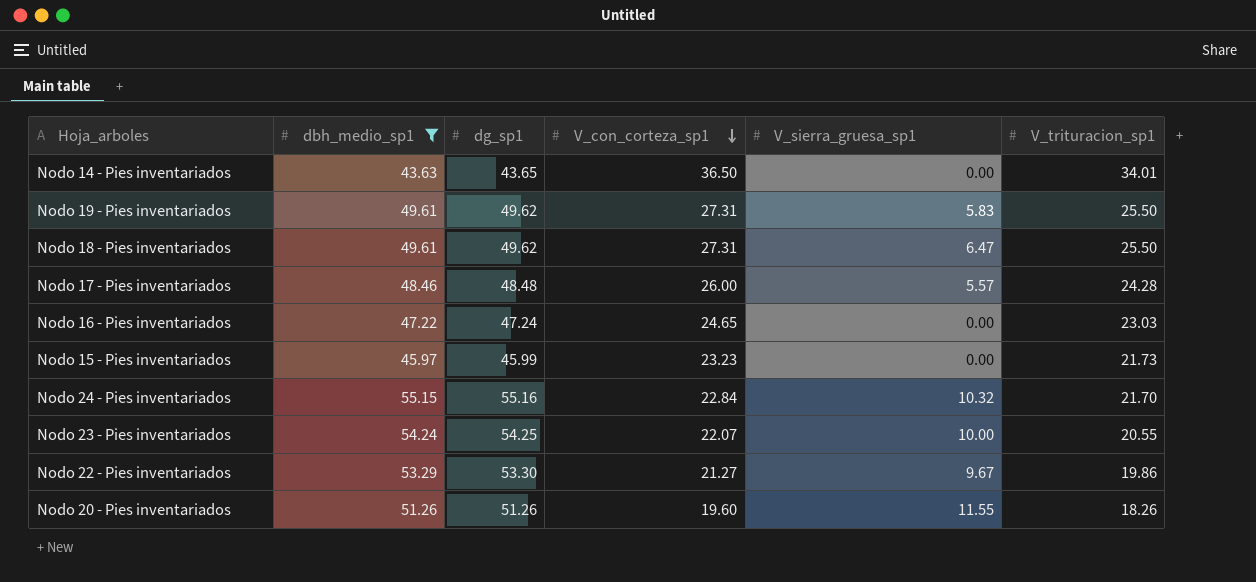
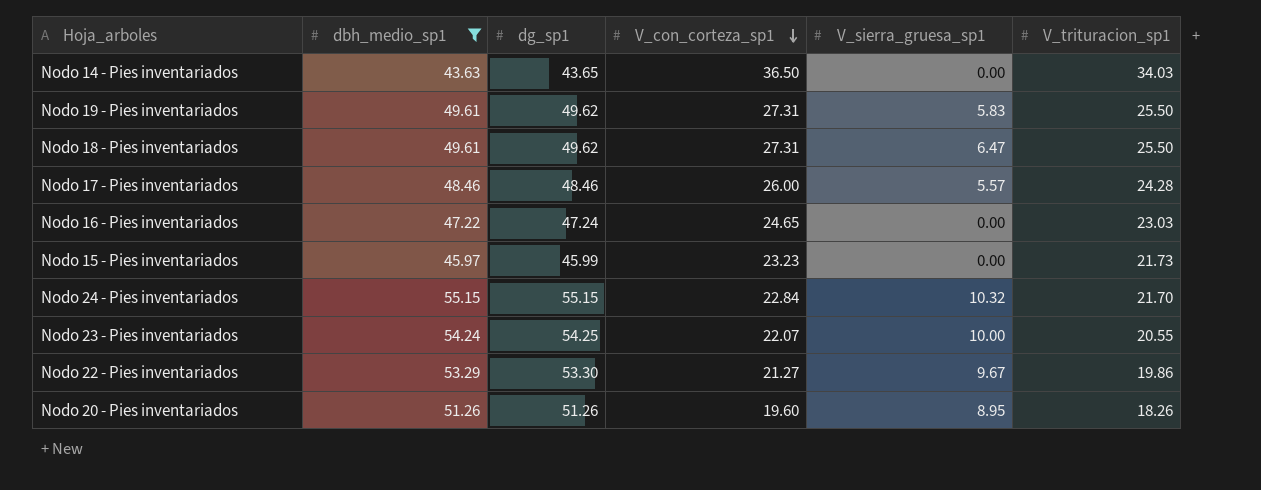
Nodo 14 - Pies inventariados | V_trituracion_sp1: 34.01 -> 34.03
Nodo 17 - Pies inventariados | dg_sp1: 48.48 -> 48.46
Nodo 24 - Pies inventariados | dg_sp1: 55.16 -> 55.15
Nodo 20 - Pies inventariados | V_sierra_gruesa_sp1: 11.55 -> 8.95

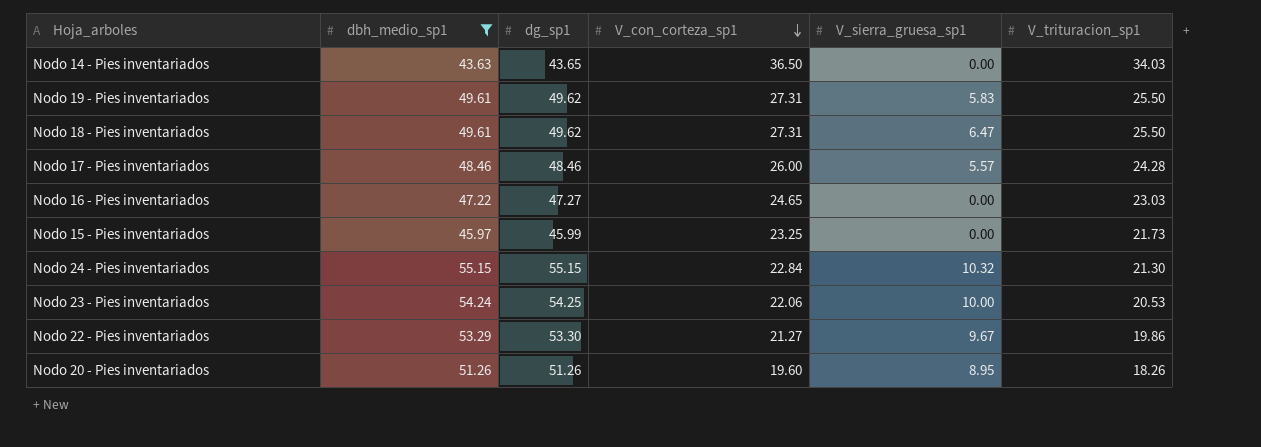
Nodo 16 - Pies inventariados | dg_sp1: 47.24 -> 47.27
Nodo 15 - Pies inventariados | V_con_corteza_sp1: 23.23 -> 23.25
Nodo 24 - Pies inventariados | V_trituracion_sp1: 21.70 -> 21.30
Nodo 23 - Pies inventariados | V_con_corteza_sp1: 22.07 -> 22.06
Nodo 23 - Pies inventariados | V_trituracion_sp1: 20.55 -> 20.53

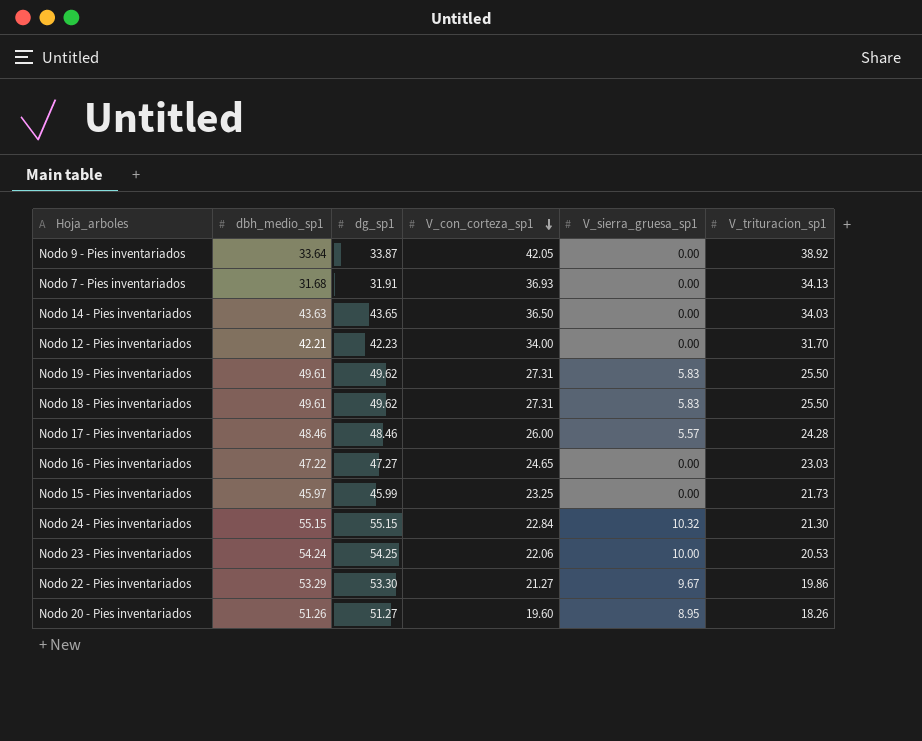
filter: dbh_medio_sp1 >= 43.63 -> none
Nodo 18 - Pies inventariados | V_sierra_gruesa_sp1: 6.47 -> 5.83
Nodo 20 - Pies inventariados | dg_sp1: 51.26 -> 51.27

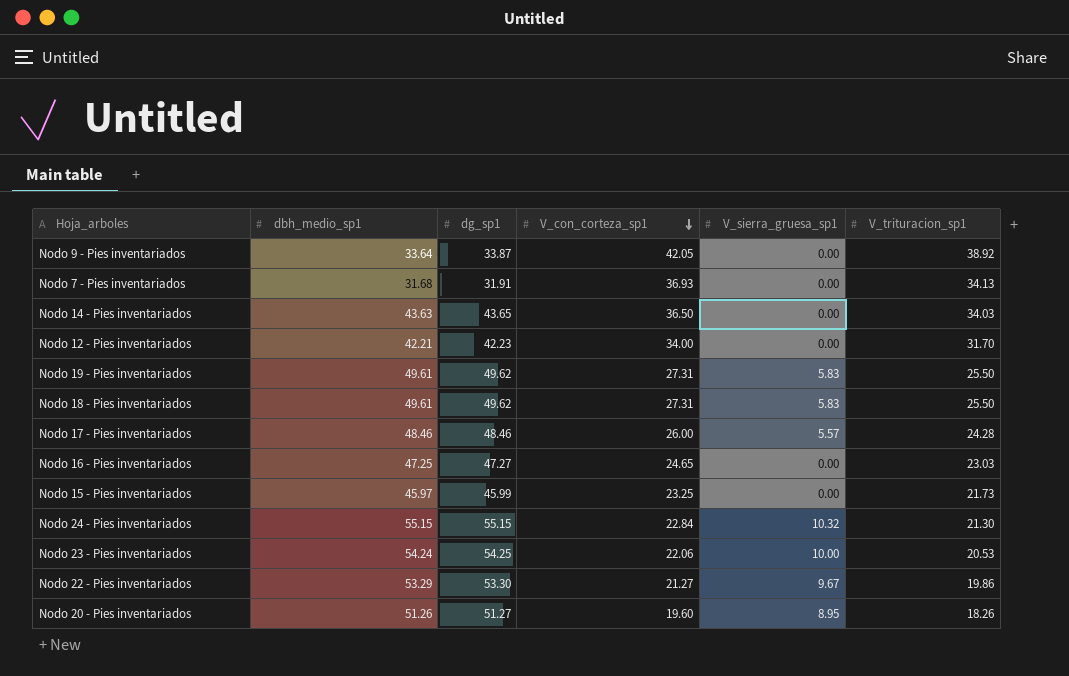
Nodo 16 - Pies inventariados | dbh_medio_sp1: 47.22 -> 47.25

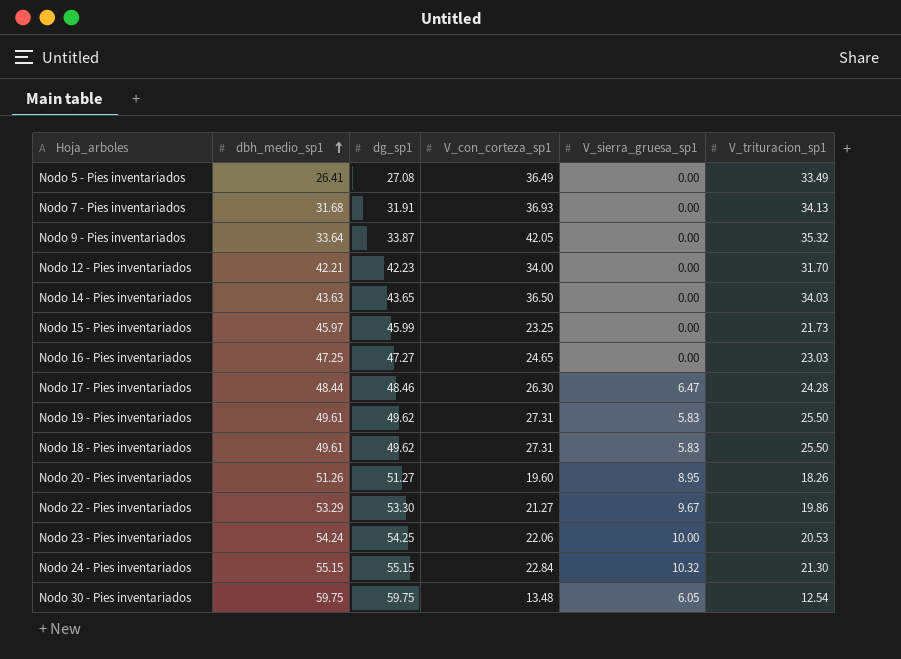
row order: V_con_corteza_sp1 descending -> dbh_medio_sp1 ascending
row Nodo 5 - Pies inventariados: none -> 26.41 | 27.08 | 36.49 | 0.00 | 33.49
Nodo 9 - Pies inventariados | V_trituracion_sp1: 38.92 -> 35.32
Nodo 17 - Pies inventariados | dbh_medio_sp1: 48.46 -> 48.44
Nodo 17 - Pies inventariados | V_con_corteza_sp1: 26.00 -> 26.30
Nodo 17 - Pies inventariados | V_sierra_gruesa_sp1: 5.57 -> 6.47
row Nodo 30 - Pies inventariados: none -> 59.75 | 59.75 | 13.48 | 6.05 | 12.54

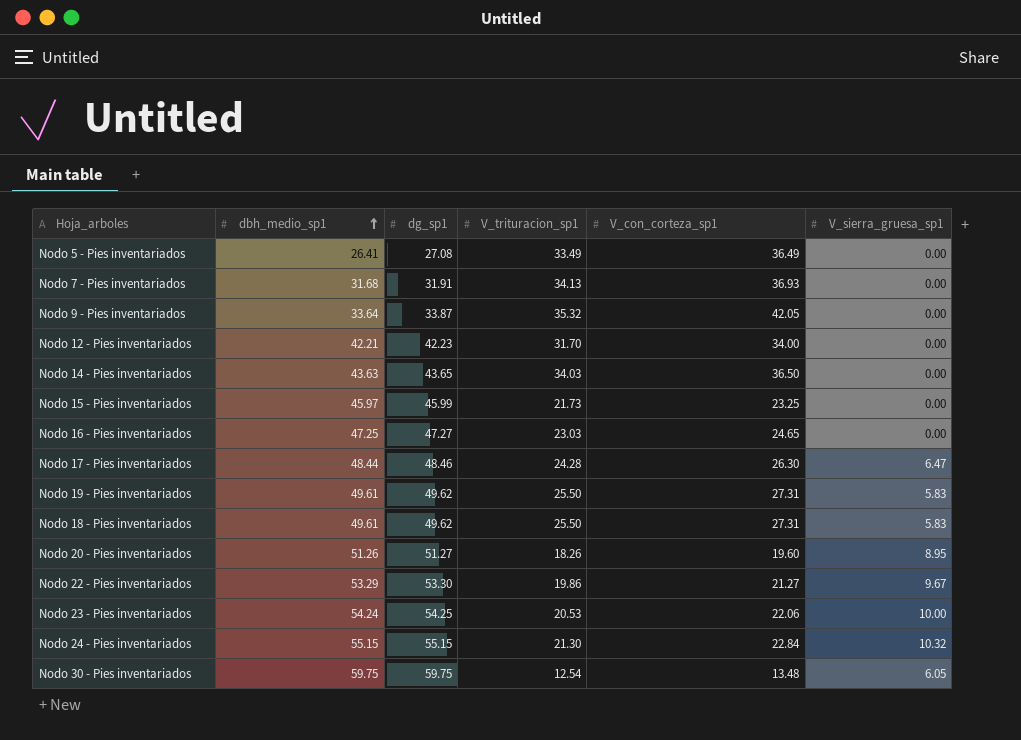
column V_trituracion_sp1 | position: 6 -> 4

